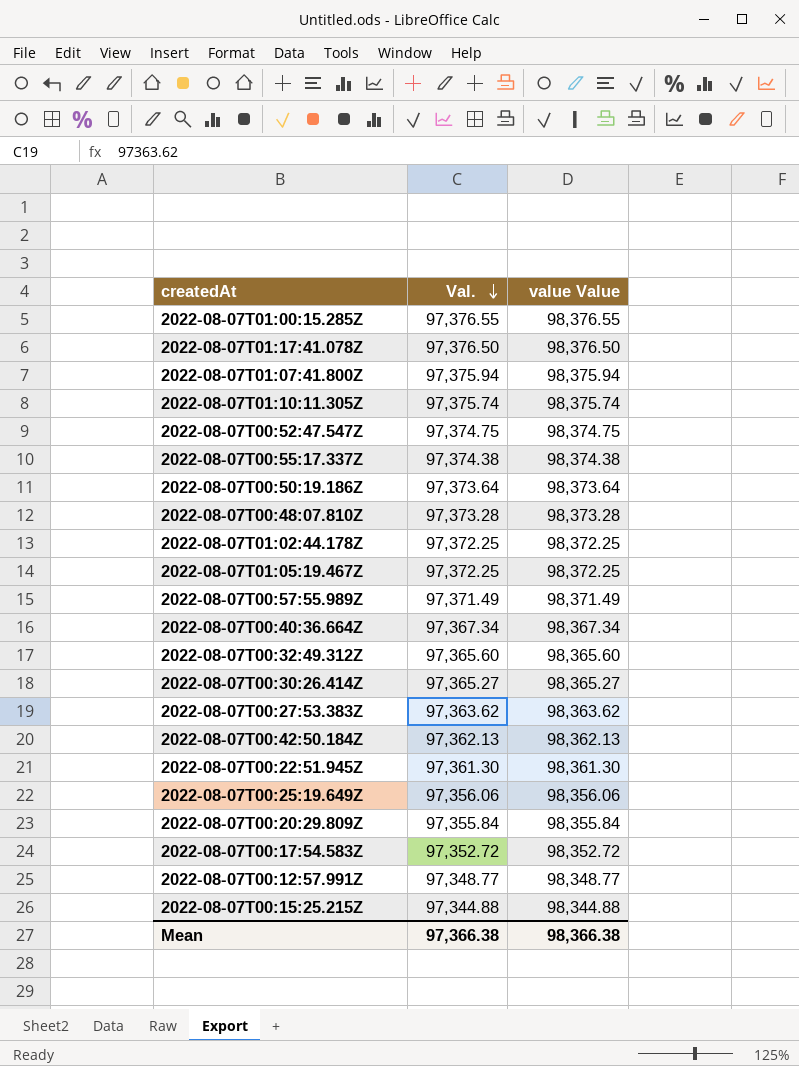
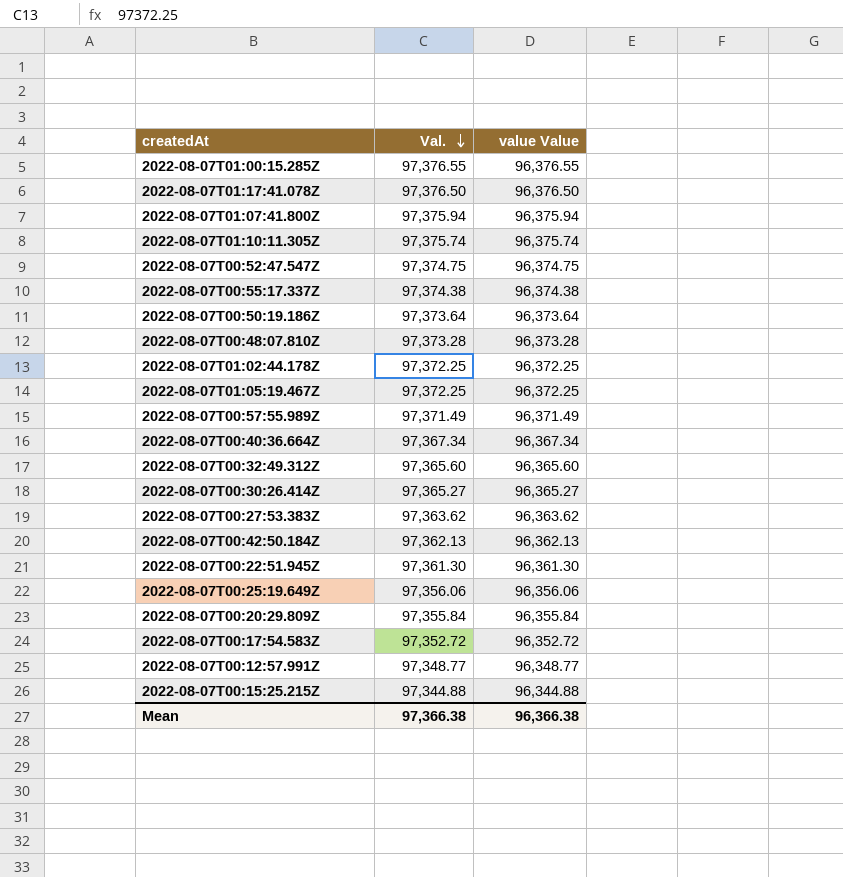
column value Value | formula: [Val.] + 1000 -> [Val.] - 1000
Mean | value Value: 98,366.38 -> 96,366.38

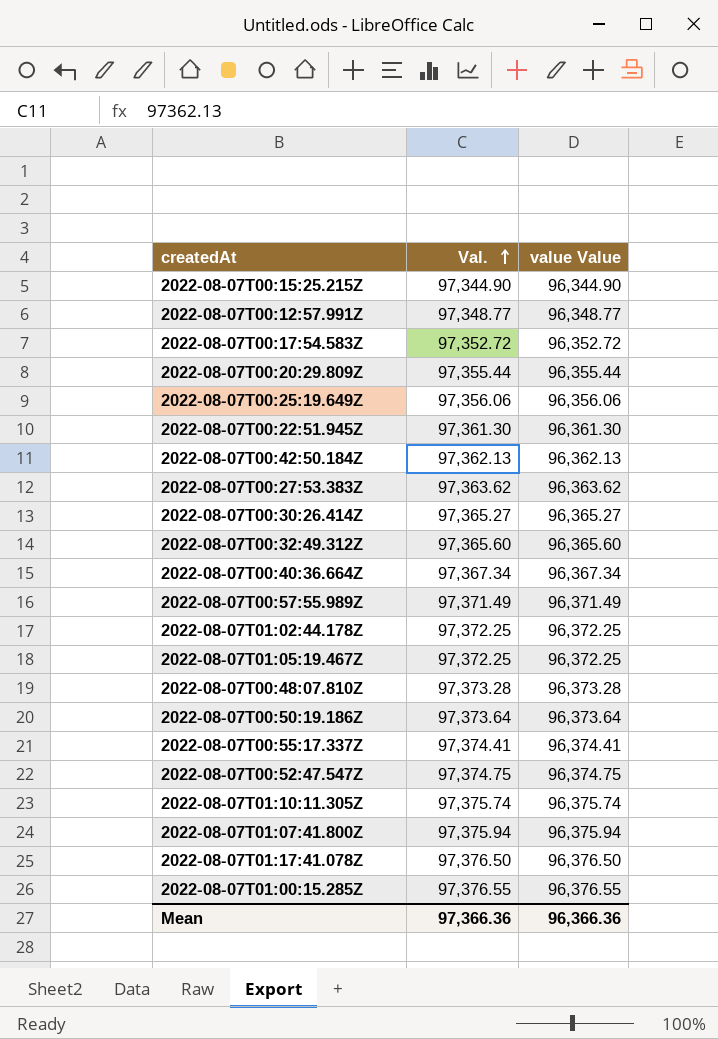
row order: Val. descending -> Val. ascending
2022-08-07T00:15:25.215Z | Val.: 97,344.88 -> 97,344.90
2022-08-07T00:15:25.215Z | value Value: 96,344.88 -> 96,344.90
2022-08-07T00:20:29.809Z | Val.: 97,355.84 -> 97,355.44
2022-08-07T00:20:29.809Z | value Value: 96,355.84 -> 96,355.44
2022-08-07T00:55:17.337Z | Val.: 97,374.38 -> 97,374.41
2022-08-07T00:55:17.337Z | value Value: 96,374.38 -> 96,374.41
Mean | Val.: 97,366.38 -> 97,366.36
Mean | value Value: 96,366.38 -> 96,366.36

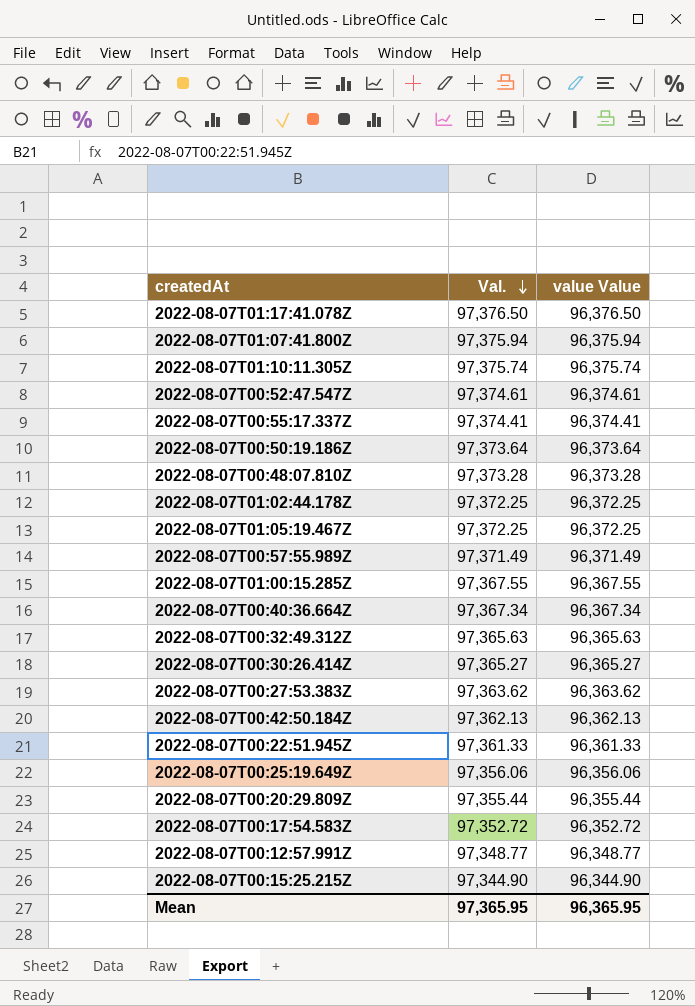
row order: Val. ascending -> Val. descending
2022-08-07T00:52:47.547Z | Val.: 97,374.75 -> 97,374.61
2022-08-07T00:52:47.547Z | value Value: 96,374.75 -> 96,374.61
2022-08-07T01:00:15.285Z | Val.: 97,376.55 -> 97,367.55
2022-08-07T01:00:15.285Z | value Value: 96,376.55 -> 96,367.55
2022-08-07T00:32:49.312Z | Val.: 97,365.60 -> 97,365.63
2022-08-07T00:32:49.312Z | value Value: 96,365.60 -> 96,365.63
2022-08-07T00:22:51.945Z | Val.: 97,361.30 -> 97,361.33
2022-08-07T00:22:51.945Z | value Value: 96,361.30 -> 96,361.33
Mean | Val.: 97,366.36 -> 97,365.95
Mean | value Value: 96,366.36 -> 96,365.95

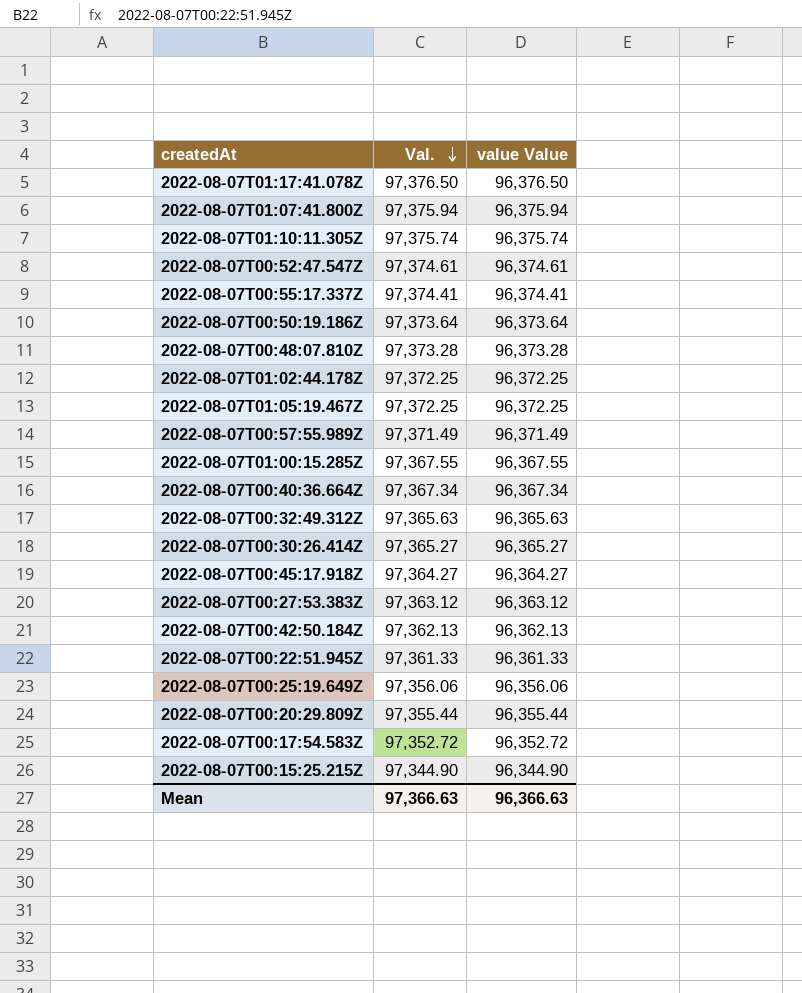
row 2022-08-07T00:12:57.991Z: 97,348.77 | 96,348.77 -> none
row 2022-08-07T00:45:17.918Z: none -> 97,364.27 | 96,364.27
2022-08-07T00:27:53.383Z | Val.: 97,363.62 -> 97,363.12
2022-08-07T00:27:53.383Z | value Value: 96,363.62 -> 96,363.12
Mean | Val.: 97,365.95 -> 97,366.63
Mean | value Value: 96,365.95 -> 96,366.63

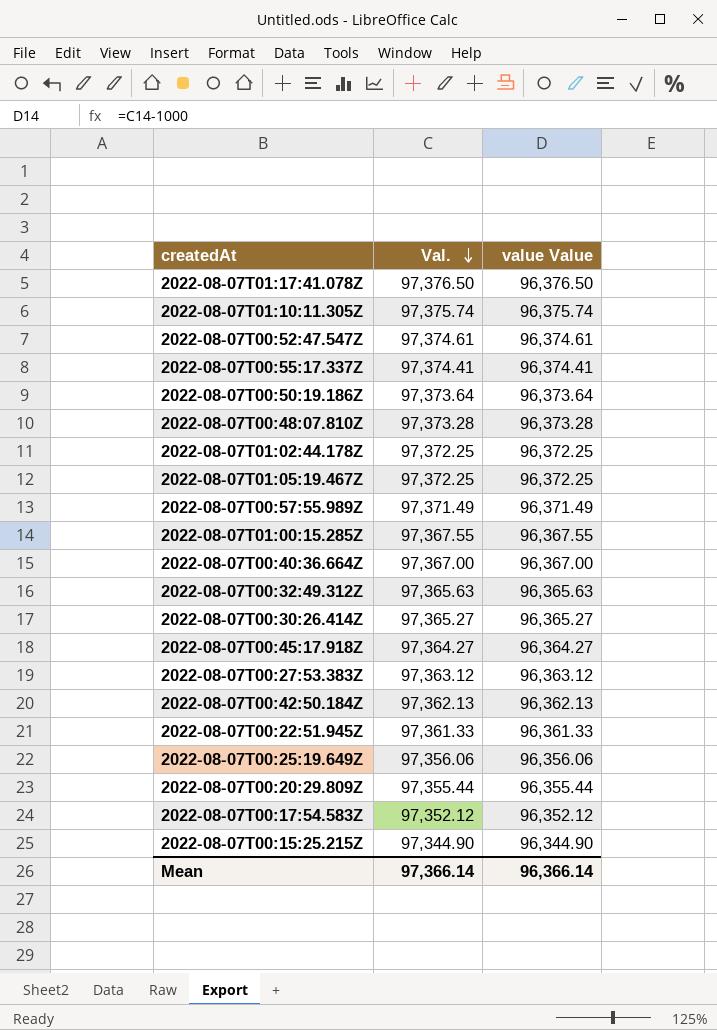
row 2022-08-07T01:07:41.800Z: 97,375.94 | 96,375.94 -> none
2022-08-07T00:40:36.664Z | Val.: 97,367.34 -> 97,367.00
2022-08-07T00:40:36.664Z | value Value: 96,367.34 -> 96,367.00
2022-08-07T00:17:54.583Z | Val.: 97,352.72 -> 97,352.12
2022-08-07T00:17:54.583Z | value Value: 96,352.72 -> 96,352.12
Mean | Val.: 97,366.63 -> 97,366.14
Mean | value Value: 96,366.63 -> 96,366.14

